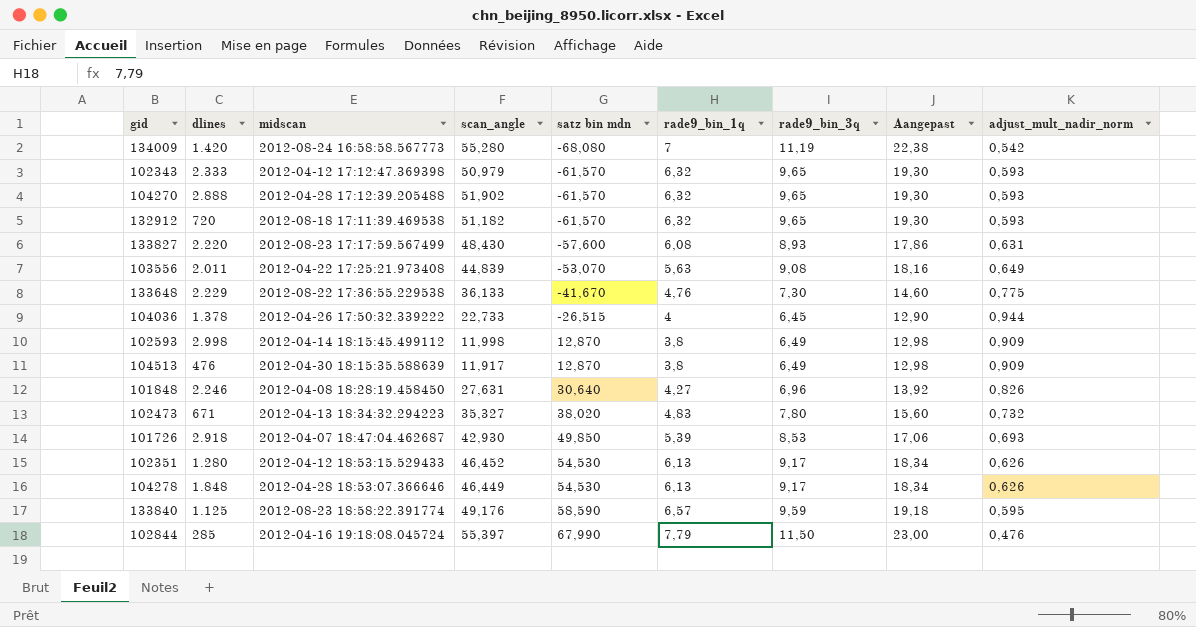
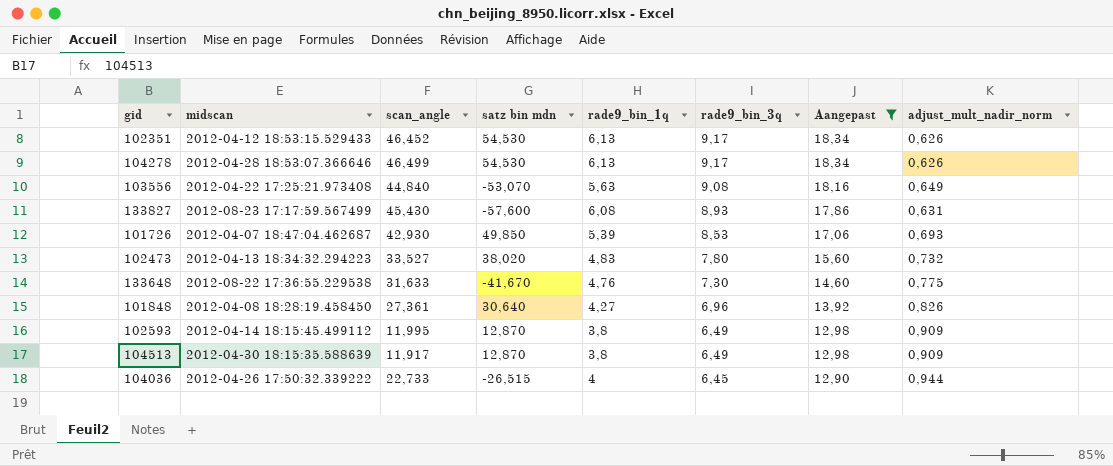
filter: none -> Aangepast <= 18,34
row order: satz bin mdn ascending -> rade9_bin_3q descending
column dlines | position: 2 -> none
104278 | scan_angle: 46,449 -> 46,499
103556 | scan_angle: 44,839 -> 44,840
133827 | scan_angle: 48,430 -> 45,430
102473 | scan_angle: 35,327 -> 33,527
133648 | scan_angle: 36,133 -> 31,633
101848 | scan_angle: 27,631 -> 27,361
102593 | scan_angle: 11,998 -> 11,995

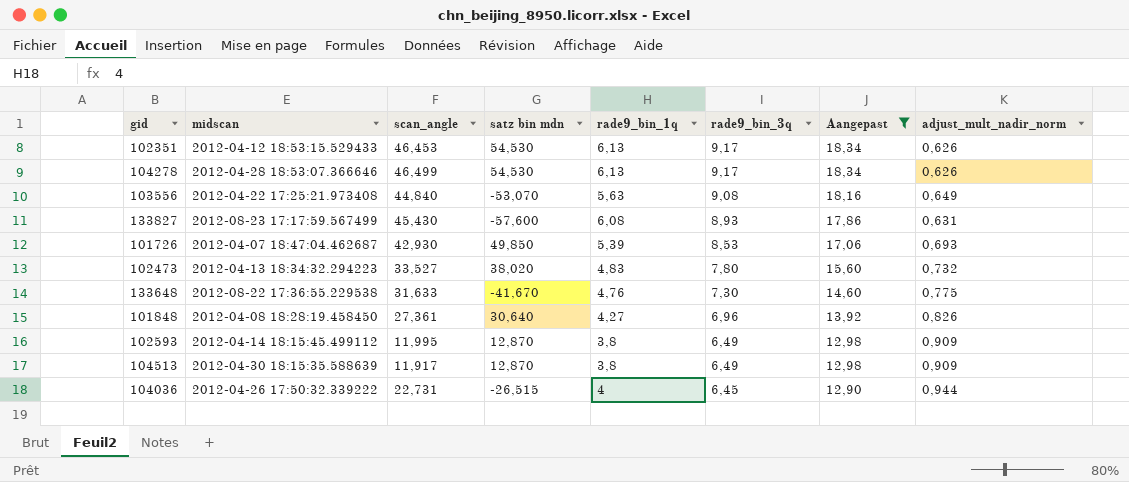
102351 | scan_angle: 46,452 -> 46,453
104036 | scan_angle: 22,733 -> 22,731

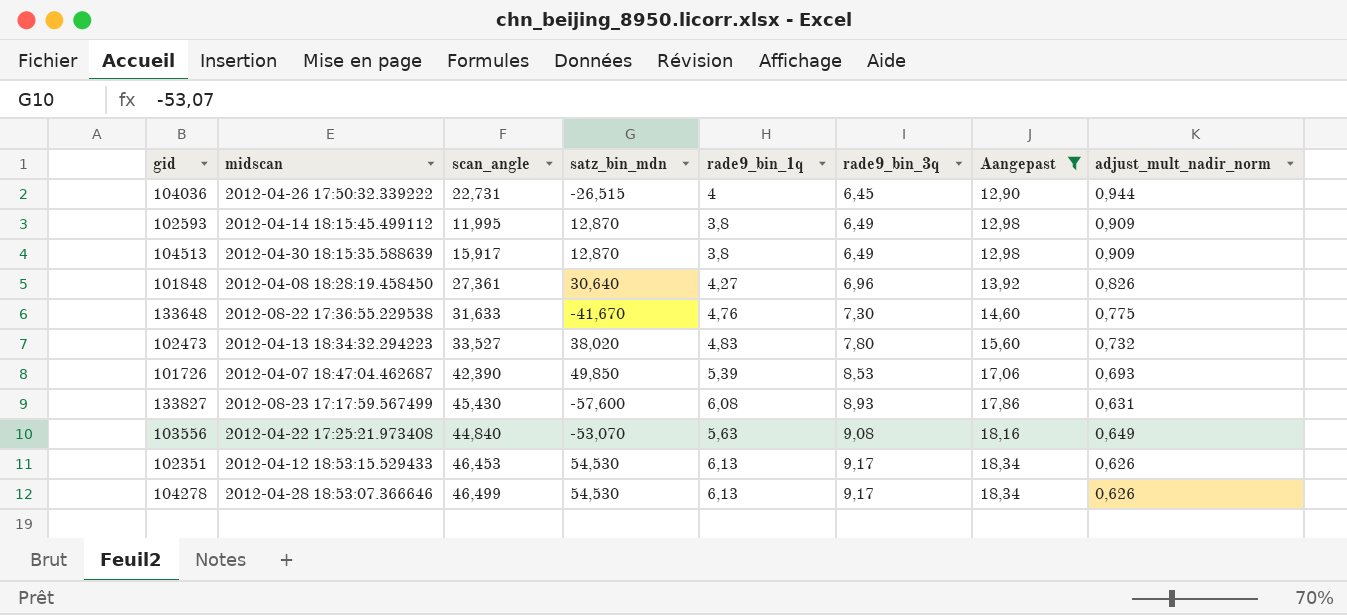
row order: rade9_bin_3q descending -> rade9_bin_3q ascending
column name: satz bin mdn -> satz_bin_mdn
104513 | scan_angle: 11,917 -> 15,917
101726 | scan_angle: 42,930 -> 42,390

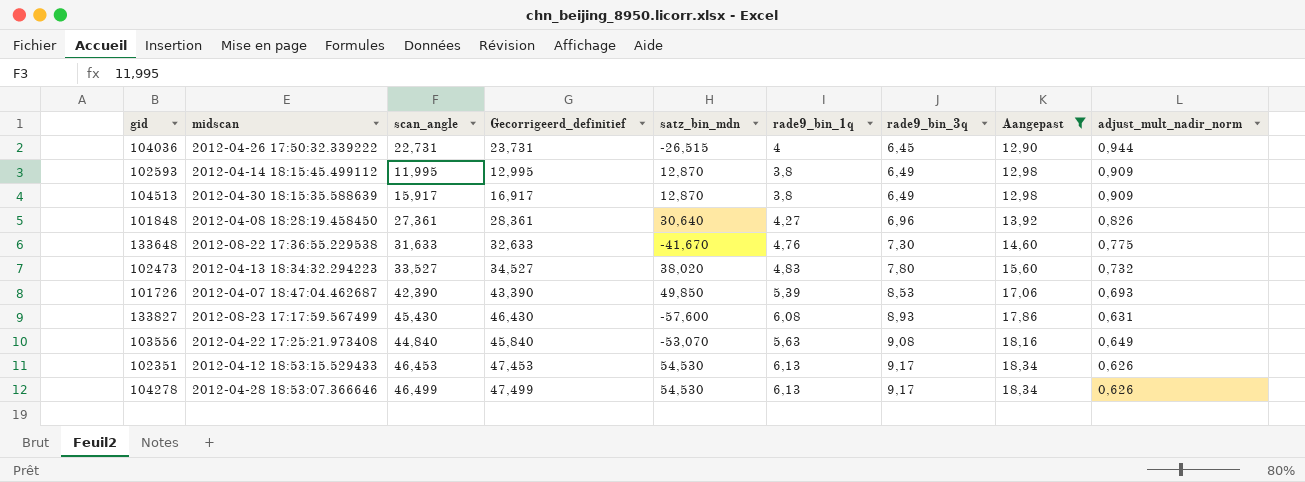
column Gecorrigeerd_definitief | formula: none -> [scan_angle] + 1

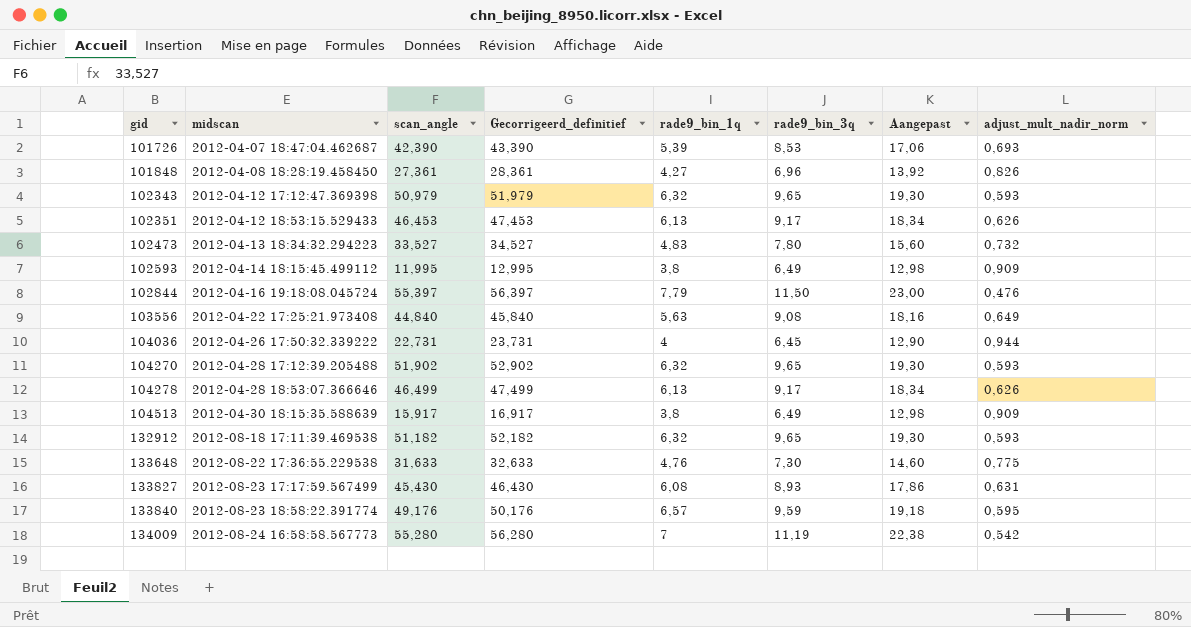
filter: Aangepast <= 18,34 -> none
row order: rade9_bin_3q ascending -> gid ascending
column satz_bin_mdn | position: 5 -> none

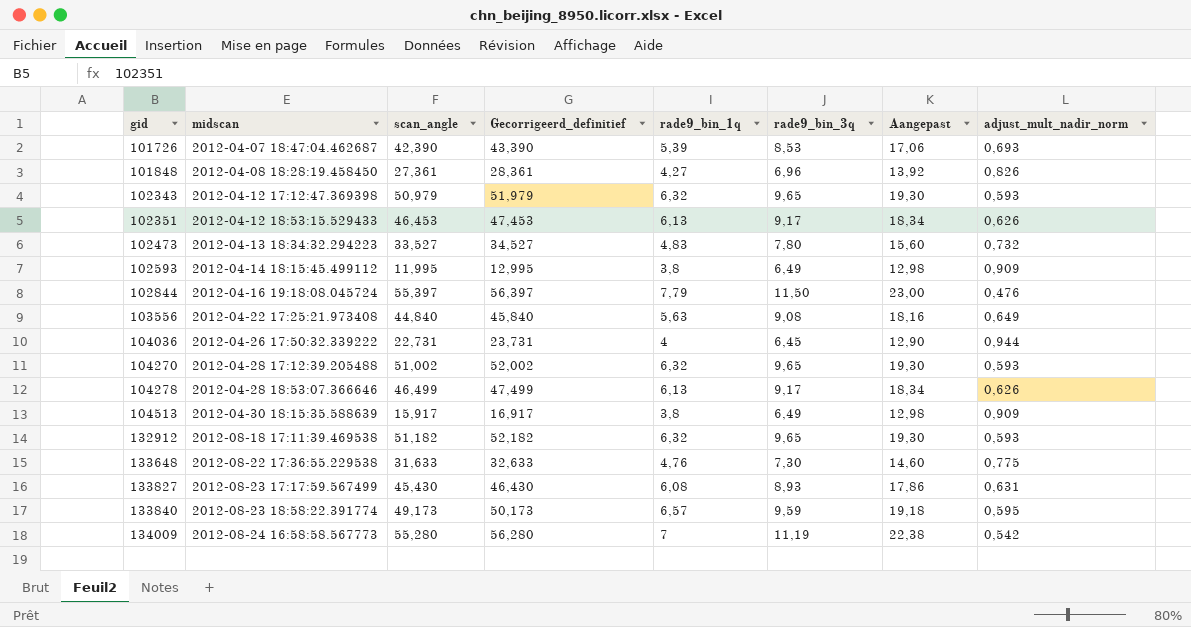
104270 | scan_angle: 51,902 -> 51,002
104270 | Gecorrigeerd_definitief: 52,902 -> 52,002
133840 | scan_angle: 49,176 -> 49,173
133840 | Gecorrigeerd_definitief: 50,176 -> 50,173

